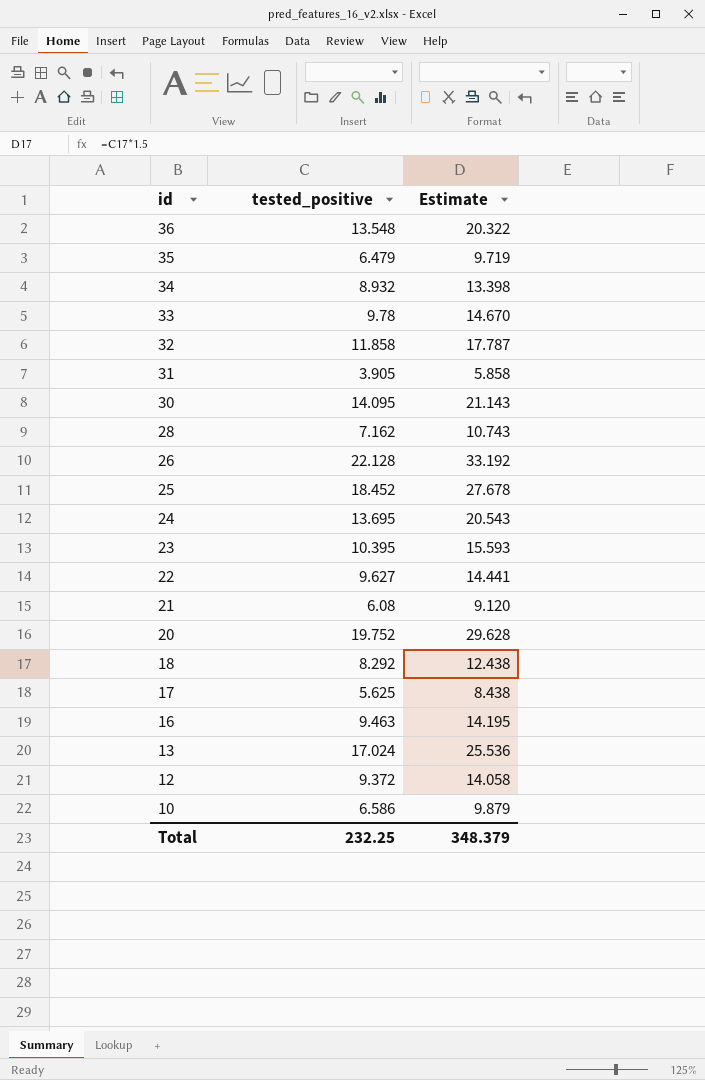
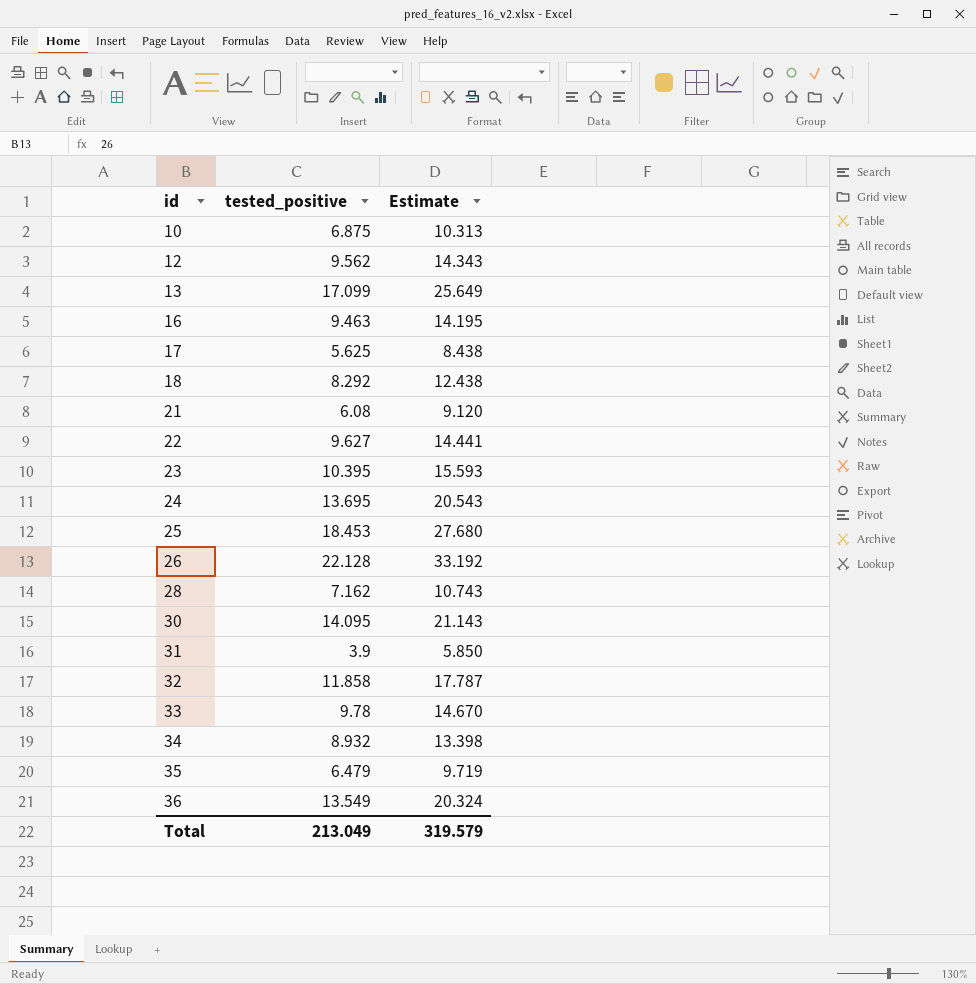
row order: id descending -> id ascending
row 20: 19.752 | 29.628 -> none
10 | tested_positive: 6.586 -> 6.875
10 | Estimate: 9.879 -> 10.313
12 | tested_positive: 9.372 -> 9.562
12 | Estimate: 14.058 -> 14.343
13 | tested_positive: 17.024 -> 17.099
13 | Estimate: 25.536 -> 25.649
25 | tested_positive: 18.452 -> 18.453
25 | Estimate: 27.678 -> 27.680
31 | tested_positive: 3.905 -> 3.9
31 | Estimate: 5.858 -> 5.850
36 | tested_positive: 13.548 -> 13.549
36 | Estimate: 20.322 -> 20.324
Total | tested_positive: 232.25 -> 213.049
Total | Estimate: 348.379 -> 319.579

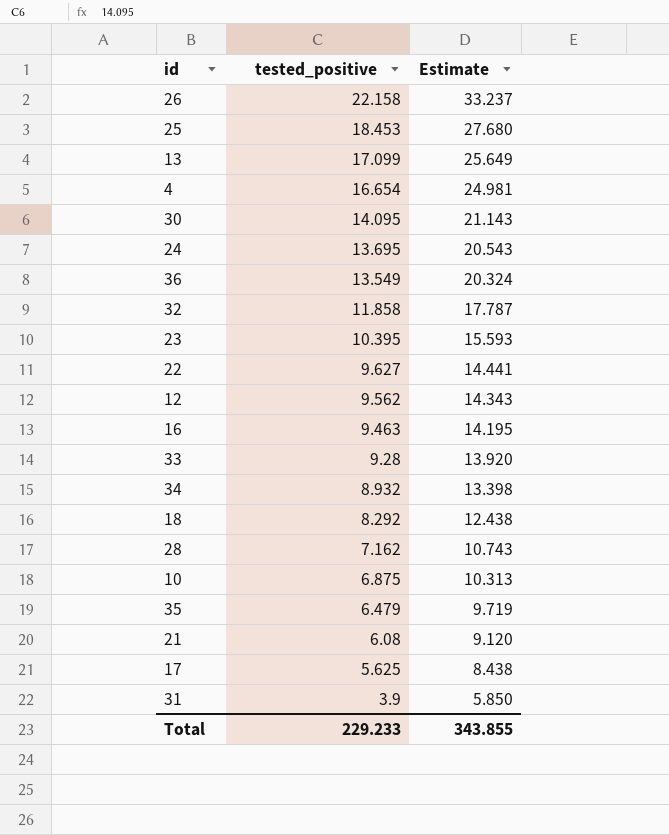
row order: id ascending -> tested_positive descending
26 | tested_positive: 22.128 -> 22.158
26 | Estimate: 33.192 -> 33.237
row 4: none -> 16.654 | 24.981
33 | tested_positive: 9.78 -> 9.28
33 | Estimate: 14.670 -> 13.920
Total | tested_positive: 213.049 -> 229.233
Total | Estimate: 319.579 -> 343.855

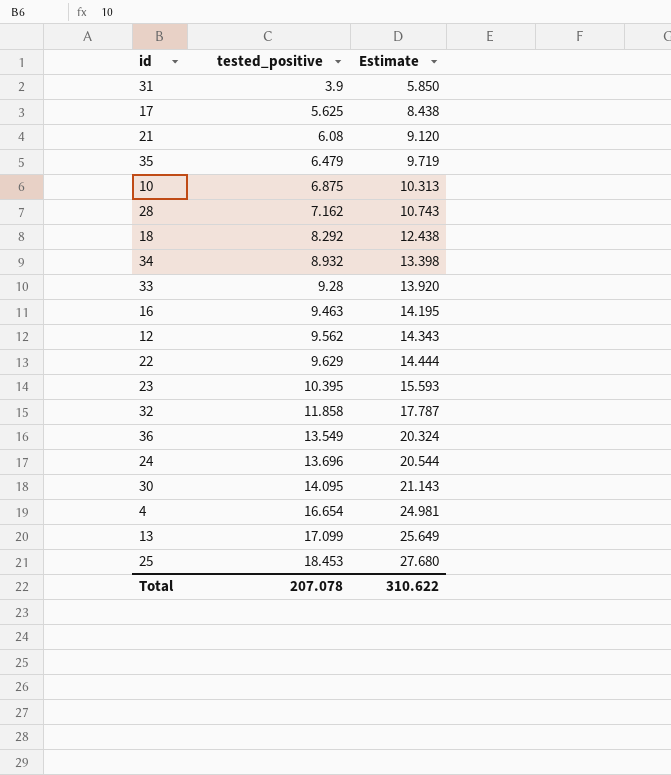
row order: tested_positive descending -> tested_positive ascending
row 26: 22.158 | 33.237 -> none
22 | tested_positive: 9.627 -> 9.629
22 | Estimate: 14.441 -> 14.444
24 | tested_positive: 13.695 -> 13.696
24 | Estimate: 20.543 -> 20.544
Total | tested_positive: 229.233 -> 207.078
Total | Estimate: 343.855 -> 310.622

